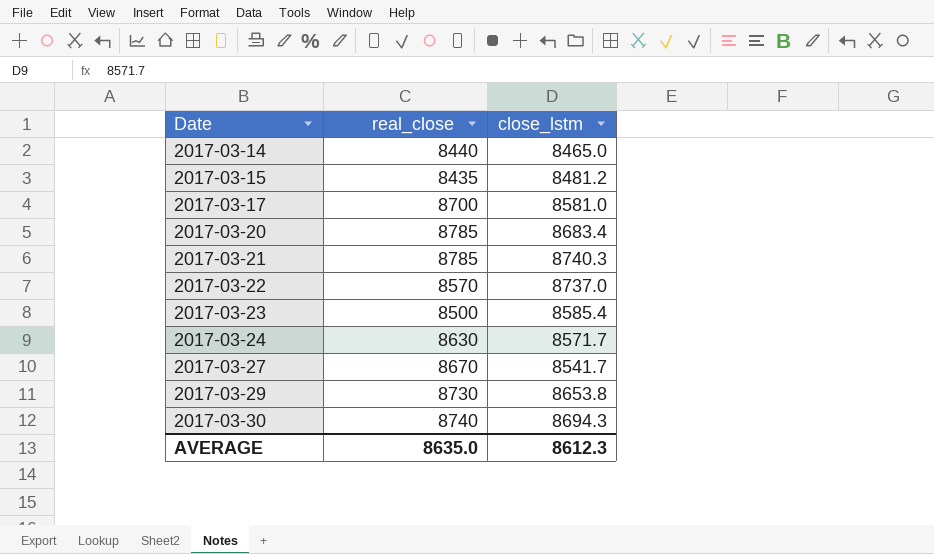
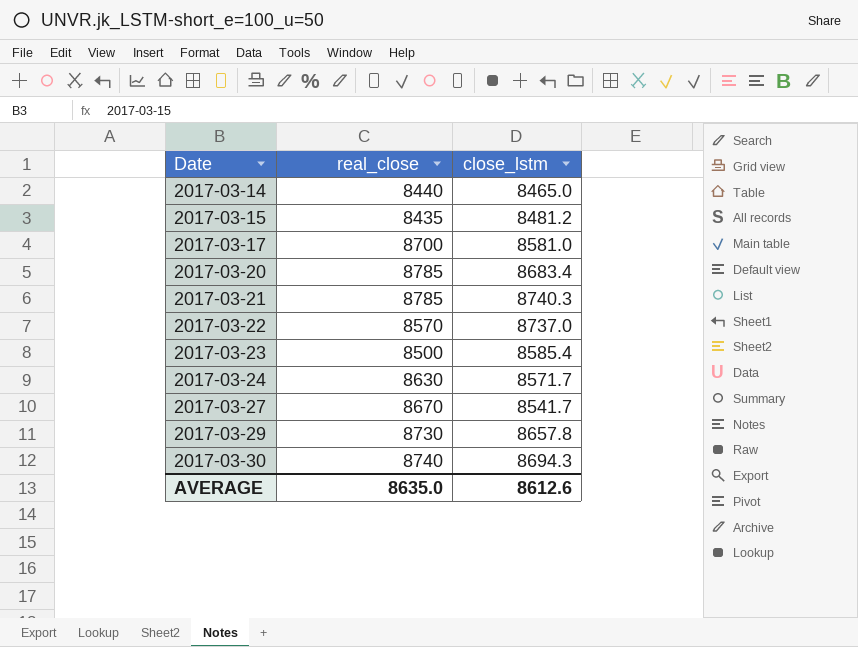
2017-03-29 | close_lstm: 8653.8 -> 8657.8
AVERAGE | close_lstm: 8612.3 -> 8612.6

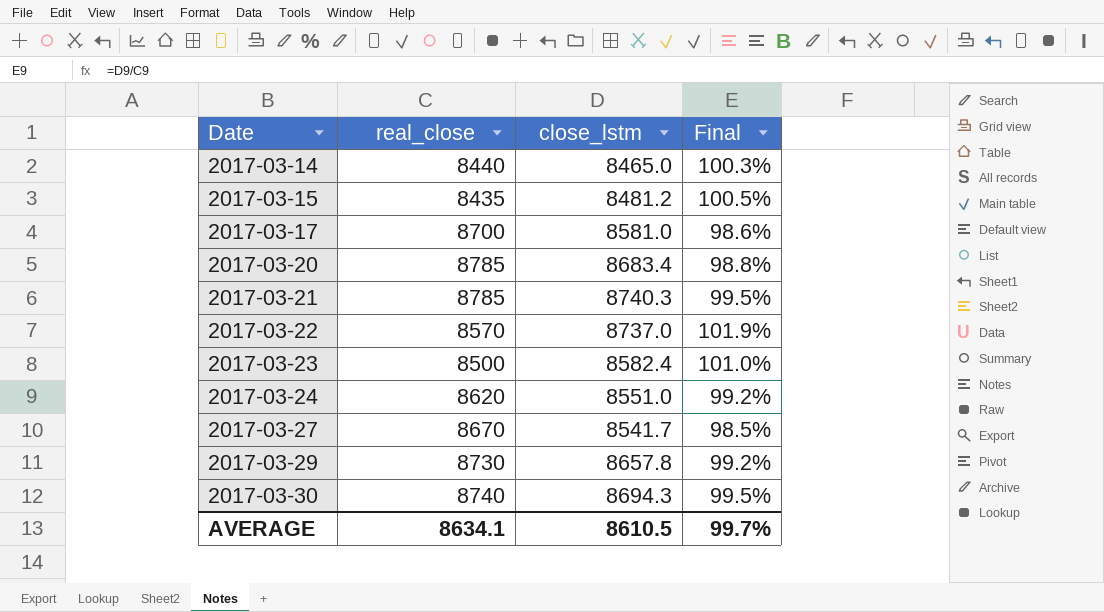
column Final | formula: none -> [close_lstm] / [real_close]
2017-03-23 | close_lstm: 8585.4 -> 8582.4
2017-03-24 | real_close: 8630 -> 8620
2017-03-24 | close_lstm: 8571.7 -> 8551.0
AVERAGE | real_close: 8635.0 -> 8634.1
AVERAGE | close_lstm: 8612.6 -> 8610.5

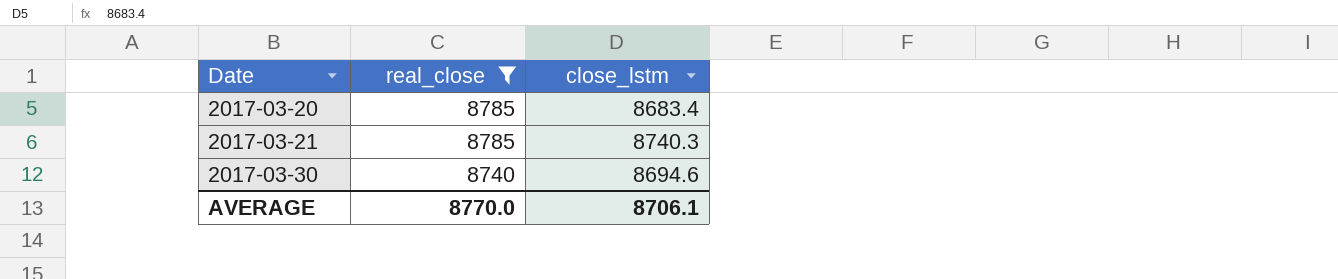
filter: none -> real_close >= 8740
column Final | formula: [close_lstm] / [real_close] -> none
2017-03-30 | close_lstm: 8694.3 -> 8694.6
AVERAGE | real_close: 8634.1 -> 8770.0
AVERAGE | close_lstm: 8610.5 -> 8706.1

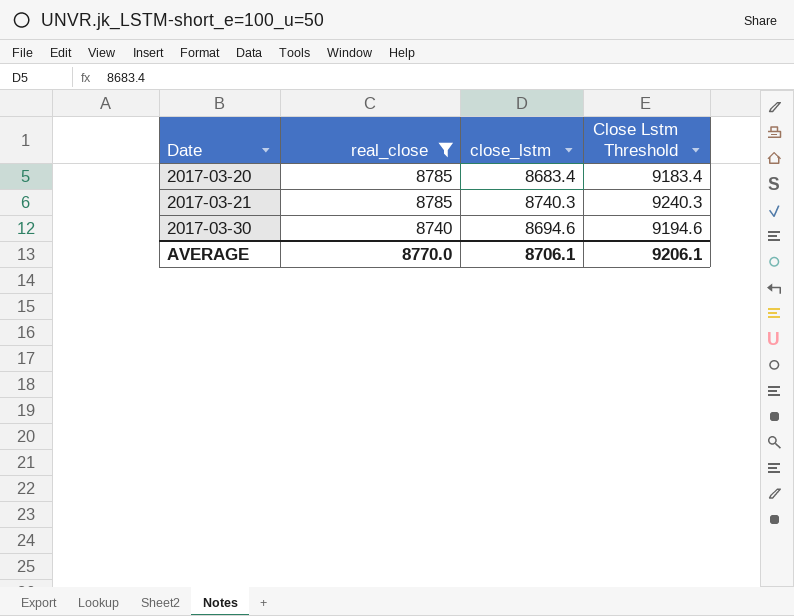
column Close Lstm Threshold | formula: none -> [close_lstm] + 500

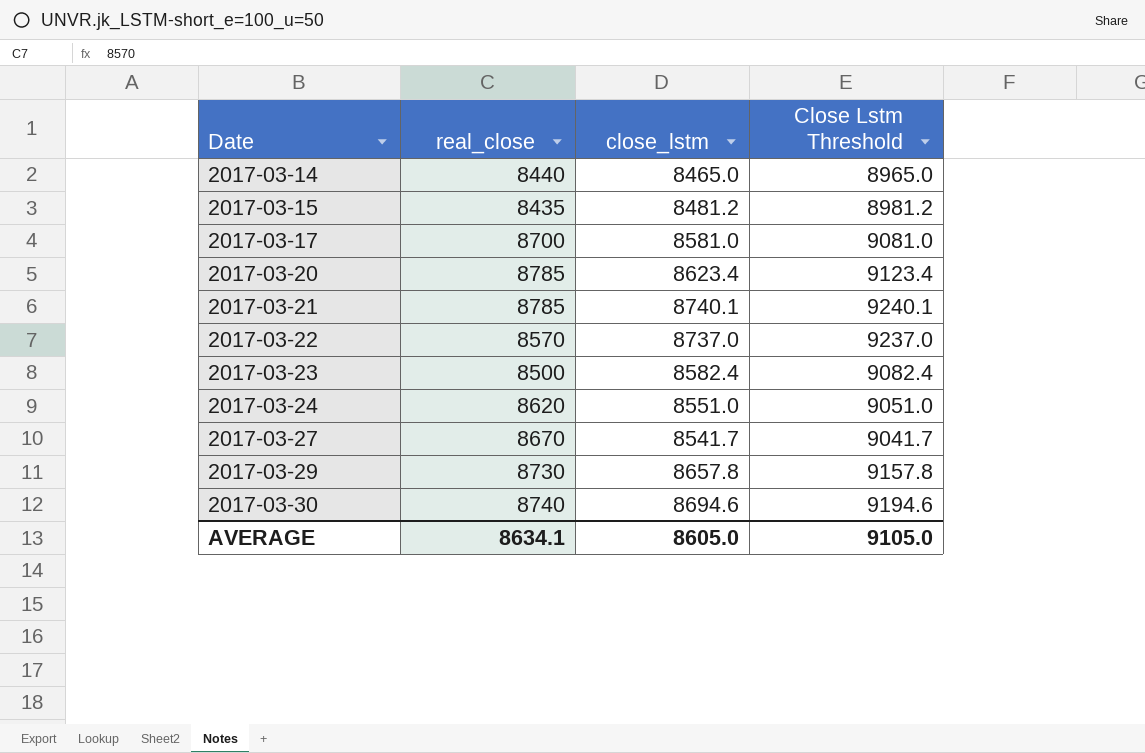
filter: real_close >= 8740 -> none
2017-03-20 | close_lstm: 8683.4 -> 8623.4
2017-03-20 | Close Lstm Threshold: 9183.4 -> 9123.4
2017-03-21 | close_lstm: 8740.3 -> 8740.1
2017-03-21 | Close Lstm Threshold: 9240.3 -> 9240.1
AVERAGE | real_close: 8770.0 -> 8634.1
AVERAGE | close_lstm: 8706.1 -> 8605.0
AVERAGE | Close Lstm Threshold: 9206.1 -> 9105.0

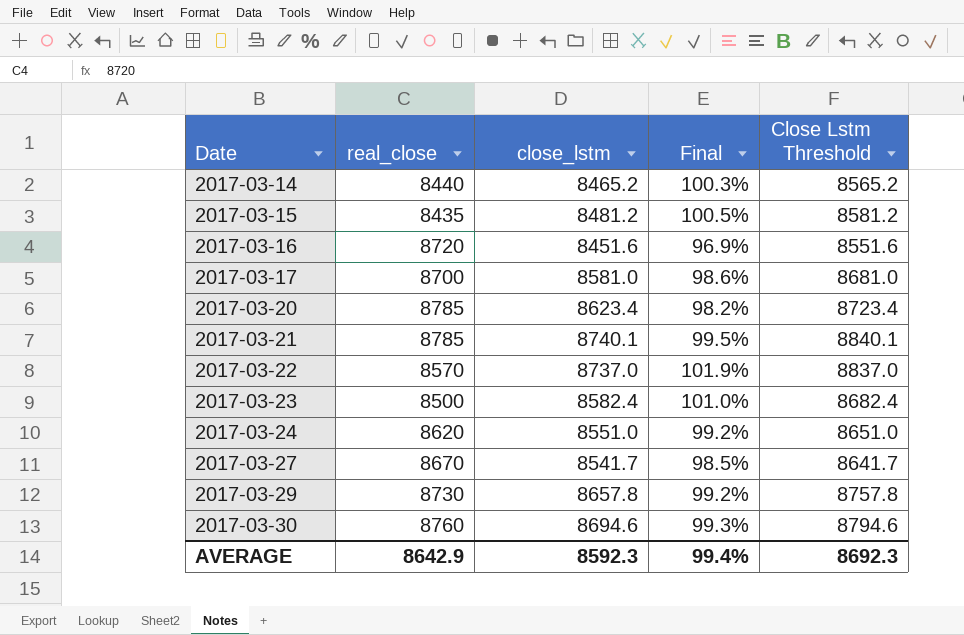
column Final | formula: none -> [close_lstm] / [real_close]
column Close Lstm Threshold | formula: [close_lstm] + 500 -> [close_lstm] + 100
2017-03-14 | close_lstm: 8465.0 -> 8465.2
row 2017-03-16: none -> 8720 | 8451.6 | 96.9% | 8551.6
2017-03-30 | real_close: 8740 -> 8760
AVERAGE | real_close: 8634.1 -> 8642.9
AVERAGE | close_lstm: 8605.0 -> 8592.3
AVERAGE | Close Lstm Threshold: 9105.0 -> 8692.3

